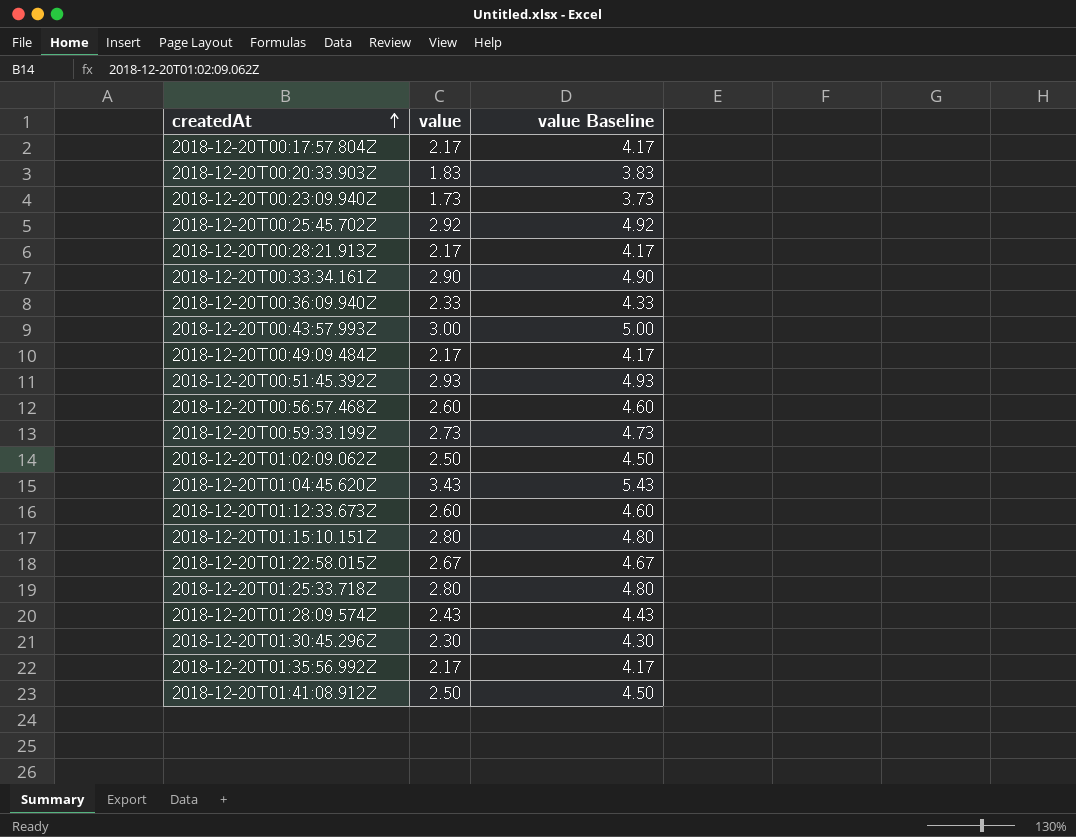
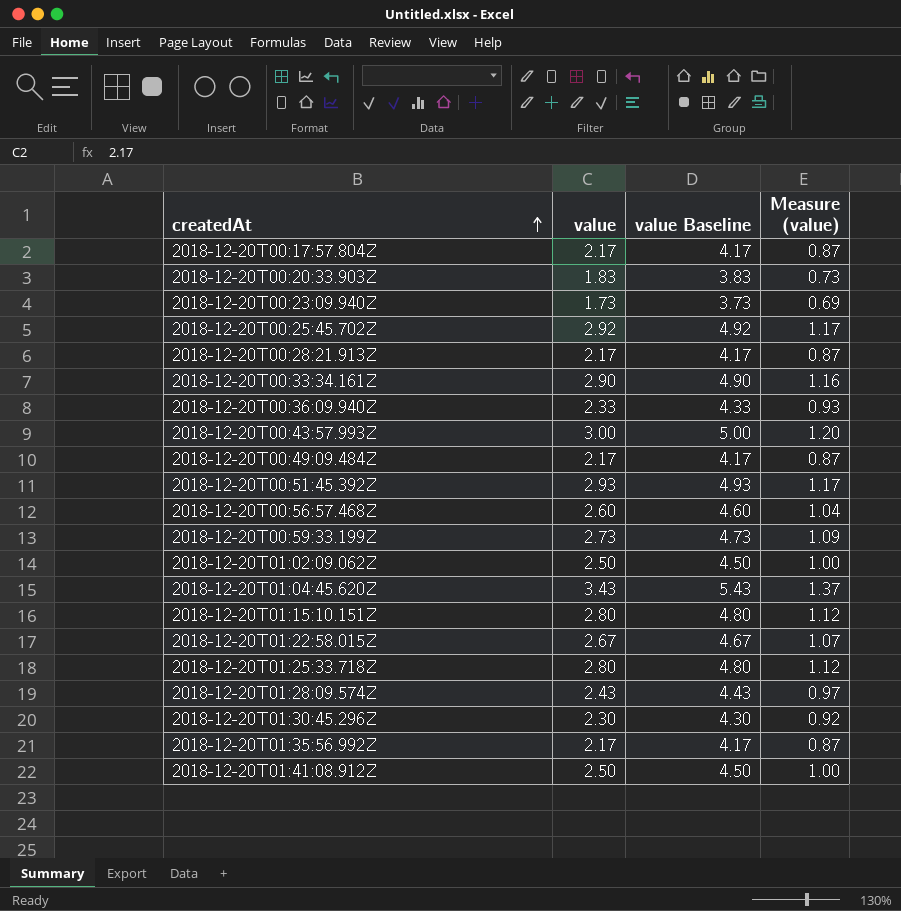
column Measure (value) | formula: none -> [value] * 0.4
row 2018-12-20T01:12:33.673Z: 2.60 | 4.60 -> none

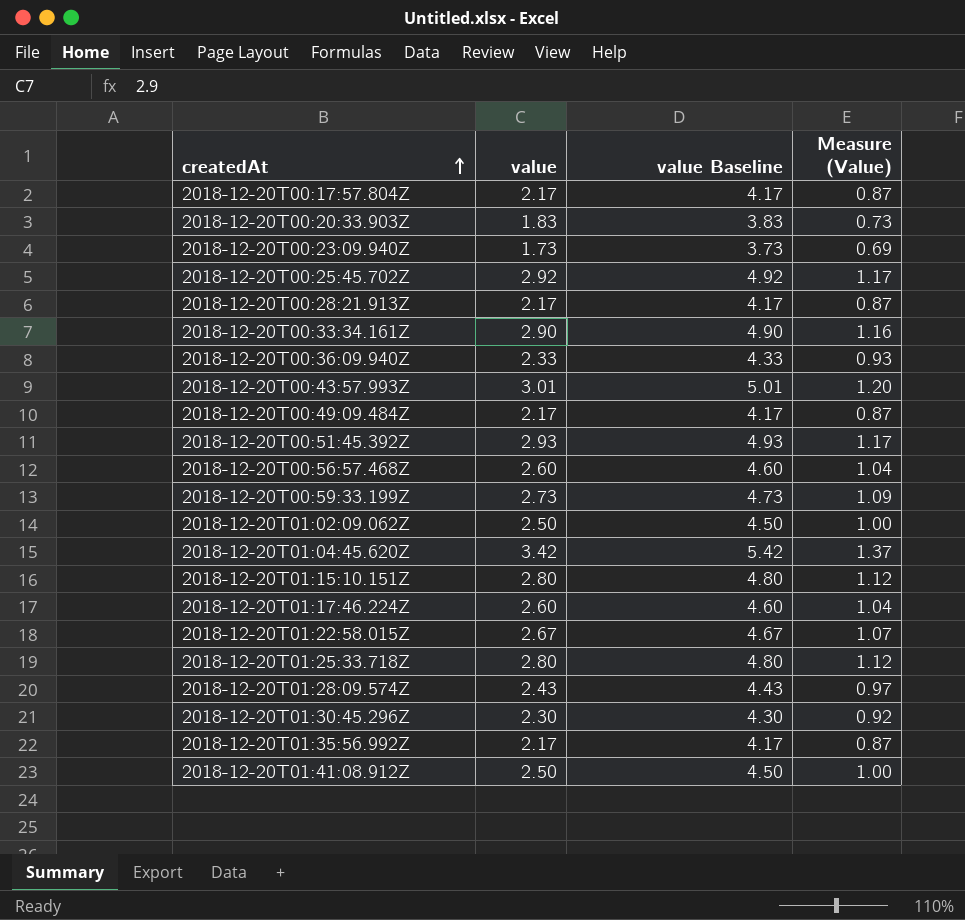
column name: Measure (value) -> Measure (Value)
2018-12-20T00:43:57.993Z | value: 3.00 -> 3.01
2018-12-20T00:43:57.993Z | value Baseline: 5.00 -> 5.01
2018-12-20T01:04:45.620Z | value: 3.43 -> 3.42
2018-12-20T01:04:45.620Z | value Baseline: 5.43 -> 5.42
row 2018-12-20T01:17:46.224Z: none -> 2.60 | 4.60 | 1.04

